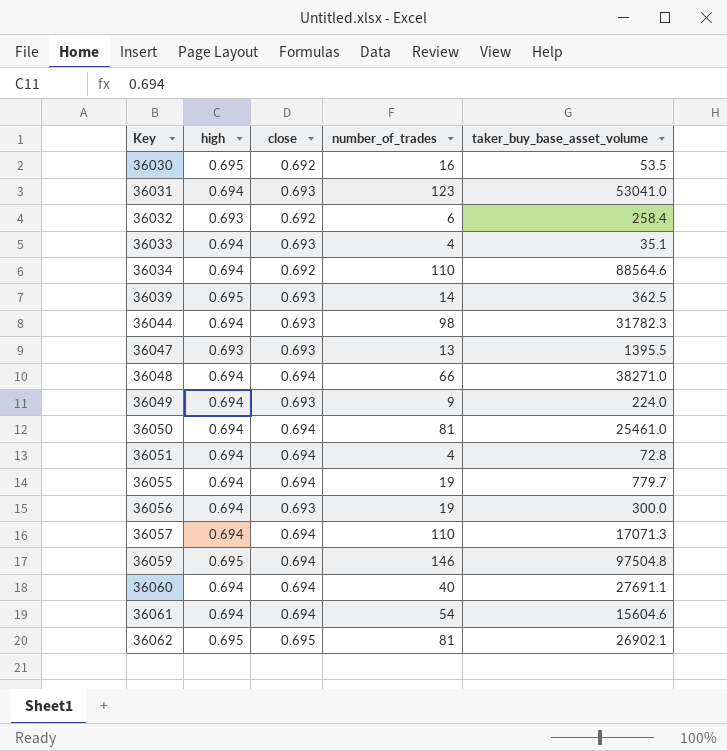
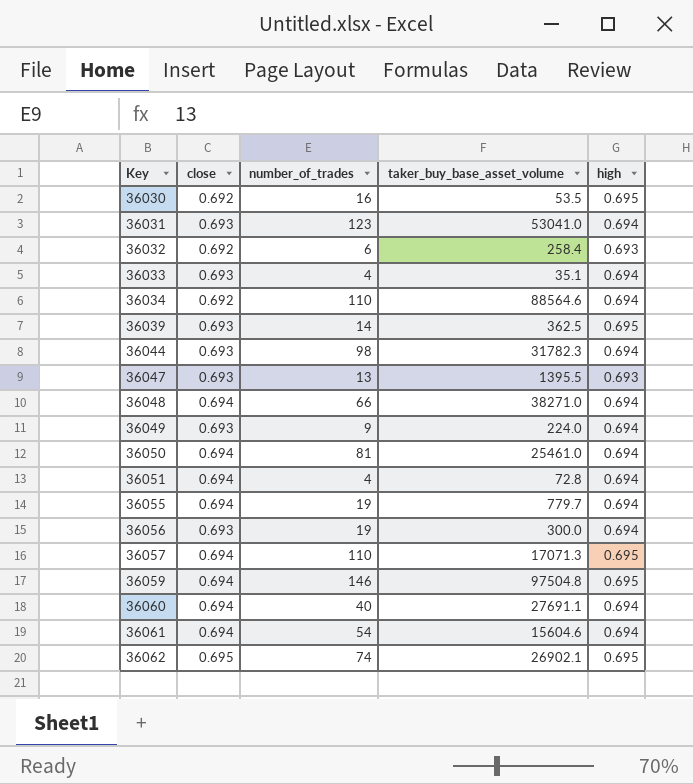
column high | position: 2 -> 5
36057 | high: 0.694 -> 0.695
36062 | number_of_trades: 81 -> 74

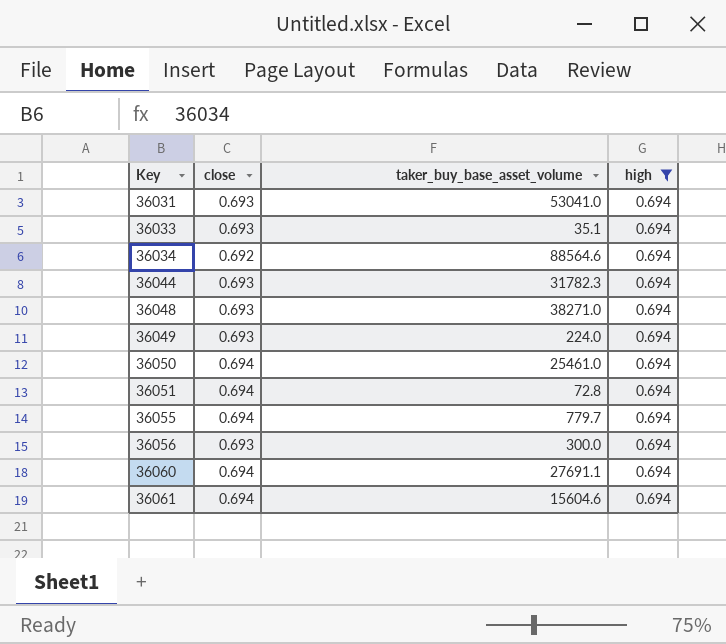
filter: none -> high = 0.694
column number_of_trades | position: 3 -> none
36048 | close: 0.694 -> 0.693

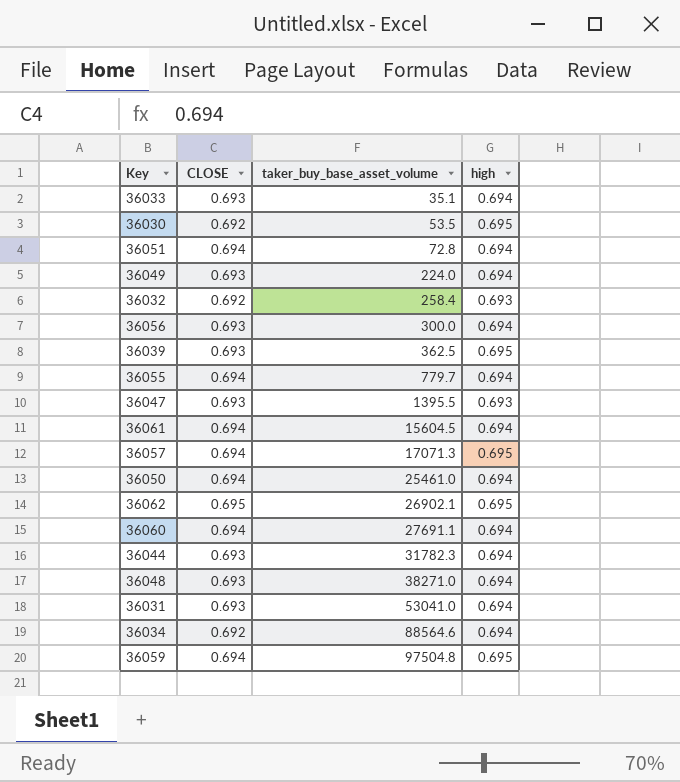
filter: high = 0.694 -> none
row order: Key ascending -> taker_buy_base_asset_volume ascending
column name: close -> CLOSE
36061 | taker_buy_base_asset_volume: 15604.6 -> 15604.5

